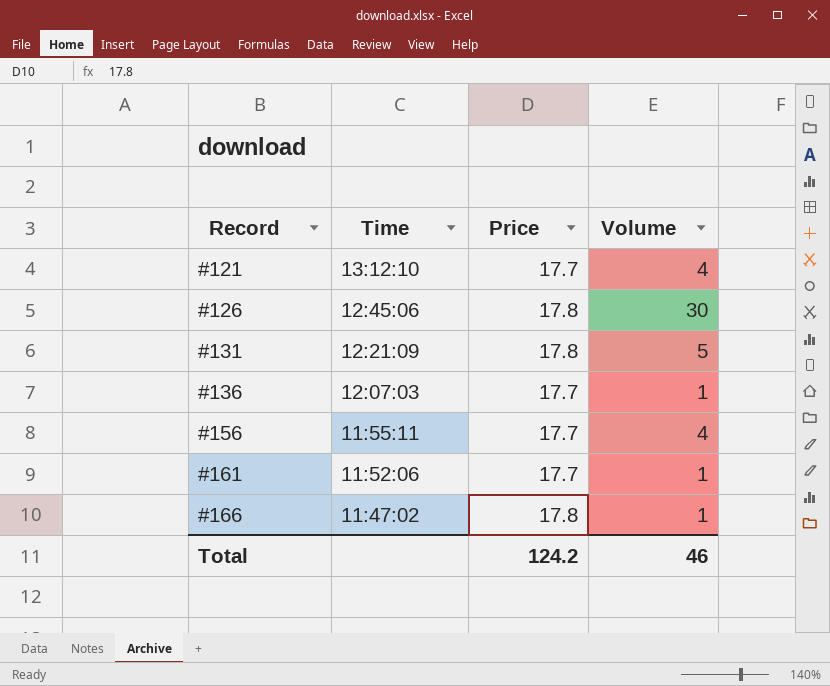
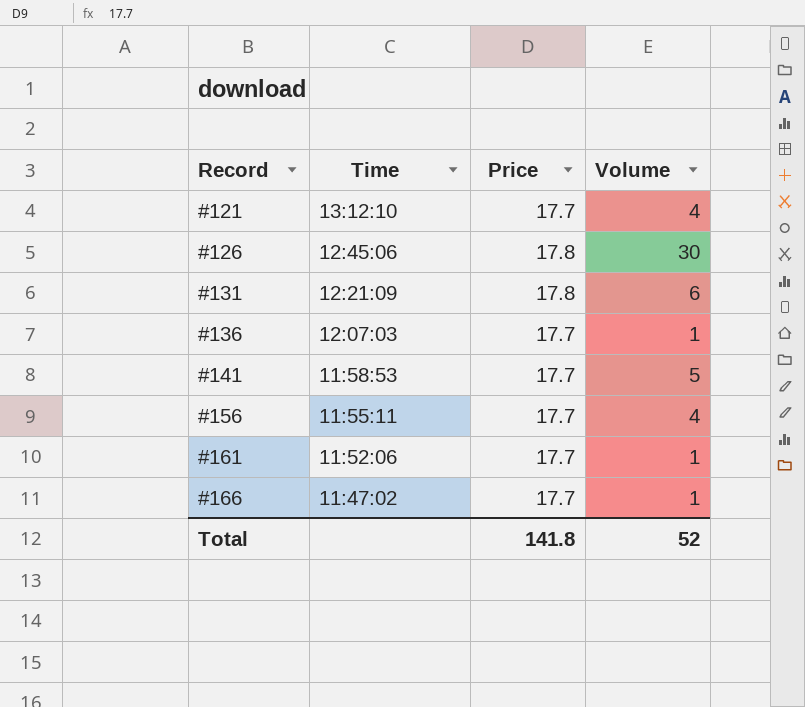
#131 | Volume: 5 -> 6
row #141: none -> 11:58:53 | 17.7 | 5
#166 | Price: 17.8 -> 17.7
Total | Price: 124.2 -> 141.8
Total | Volume: 46 -> 52

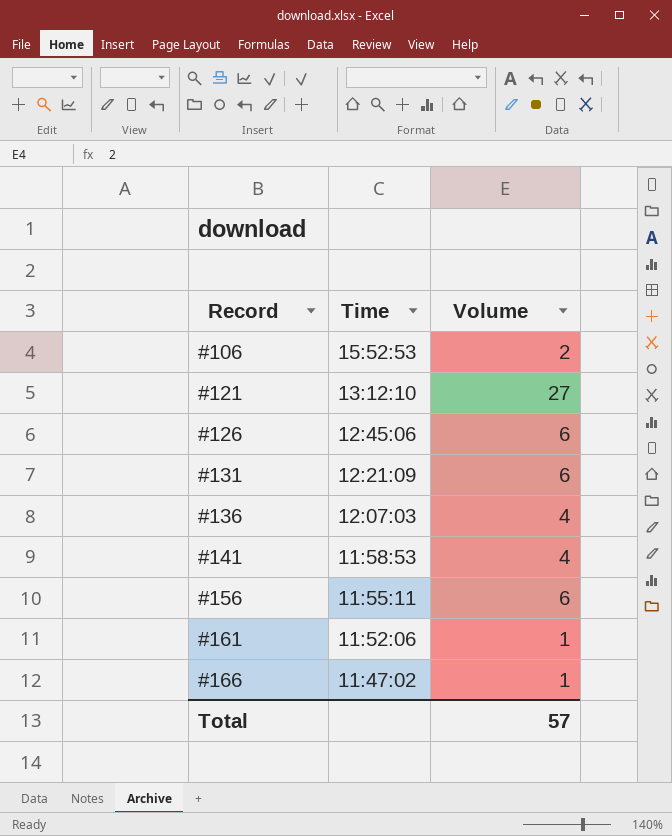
column Price | position: 3 -> none
row #106: none -> 15:52:53 | 2
#121 | Volume: 4 -> 27
#126 | Volume: 30 -> 6
#136 | Volume: 1 -> 4
#141 | Volume: 5 -> 4
#156 | Volume: 4 -> 6
Total | Volume: 52 -> 57

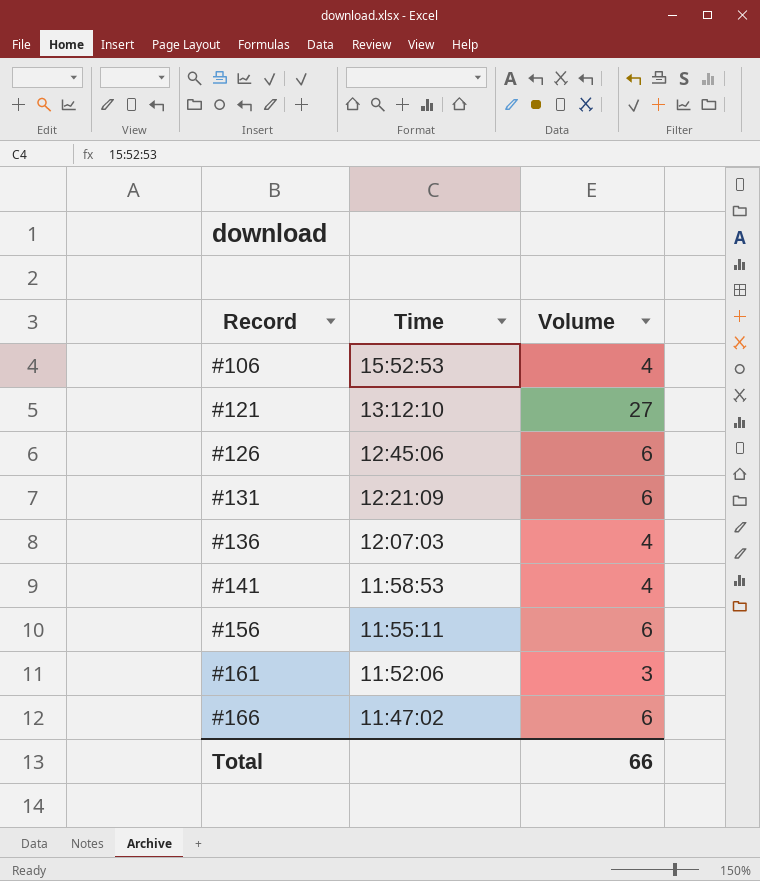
#106 | Volume: 2 -> 4
#161 | Volume: 1 -> 3
#166 | Volume: 1 -> 6
Total | Volume: 57 -> 66

